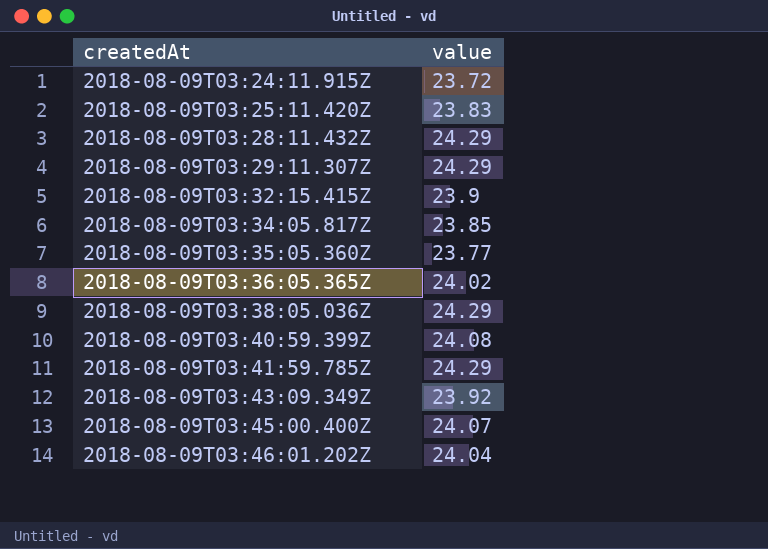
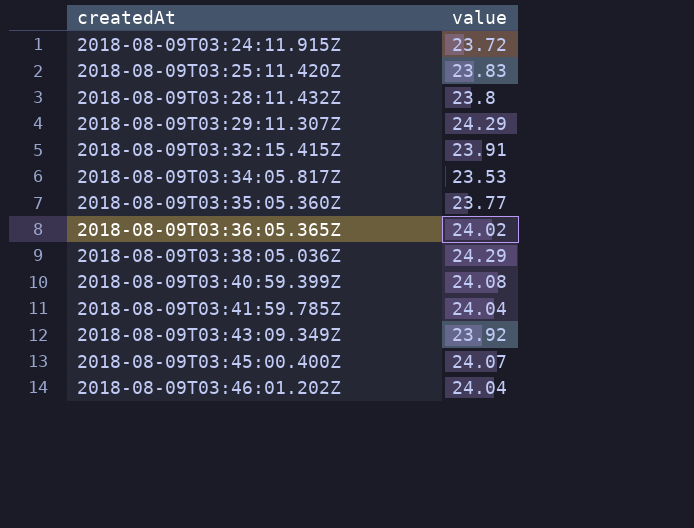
2018-08-09T03:28:11.432Z | value: 24.29 -> 23.8
2018-08-09T03:32:15.415Z | value: 23.9 -> 23.91
2018-08-09T03:34:05.817Z | value: 23.85 -> 23.53
2018-08-09T03:41:59.785Z | value: 24.29 -> 24.04

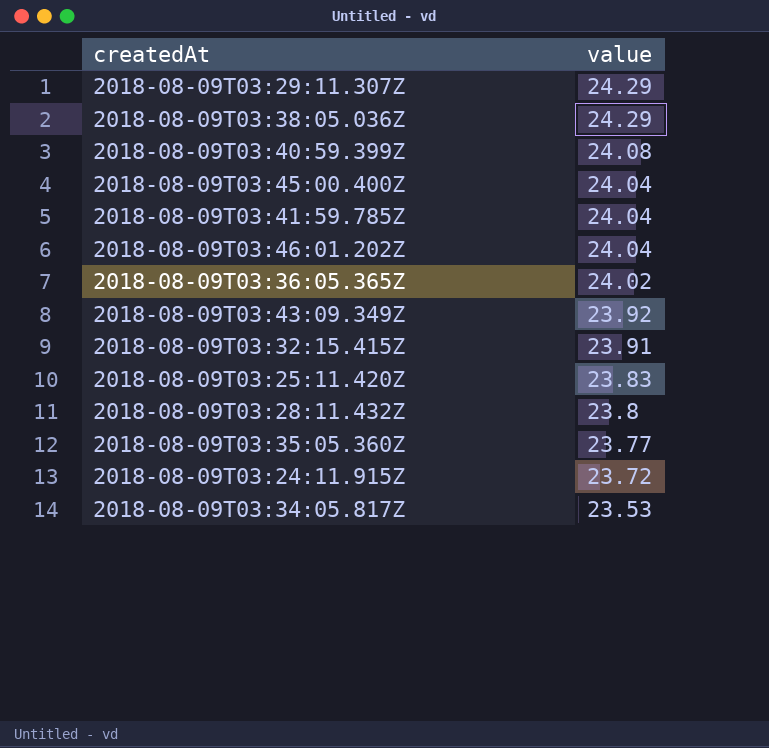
row order: createdAt ascending -> value descending
2018-08-09T03:45:00.400Z | value: 24.07 -> 24.04

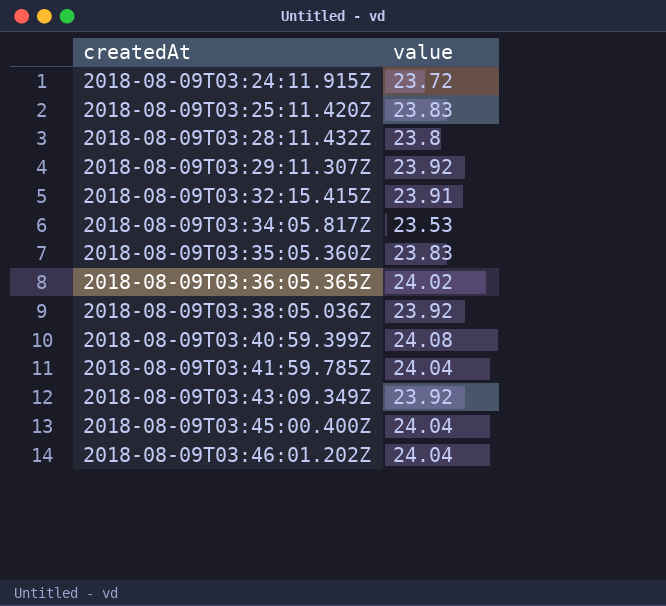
row order: value descending -> createdAt ascending
2018-08-09T03:29:11.307Z | value: 24.29 -> 23.92
2018-08-09T03:35:05.360Z | value: 23.77 -> 23.83
2018-08-09T03:38:05.036Z | value: 24.29 -> 23.92

